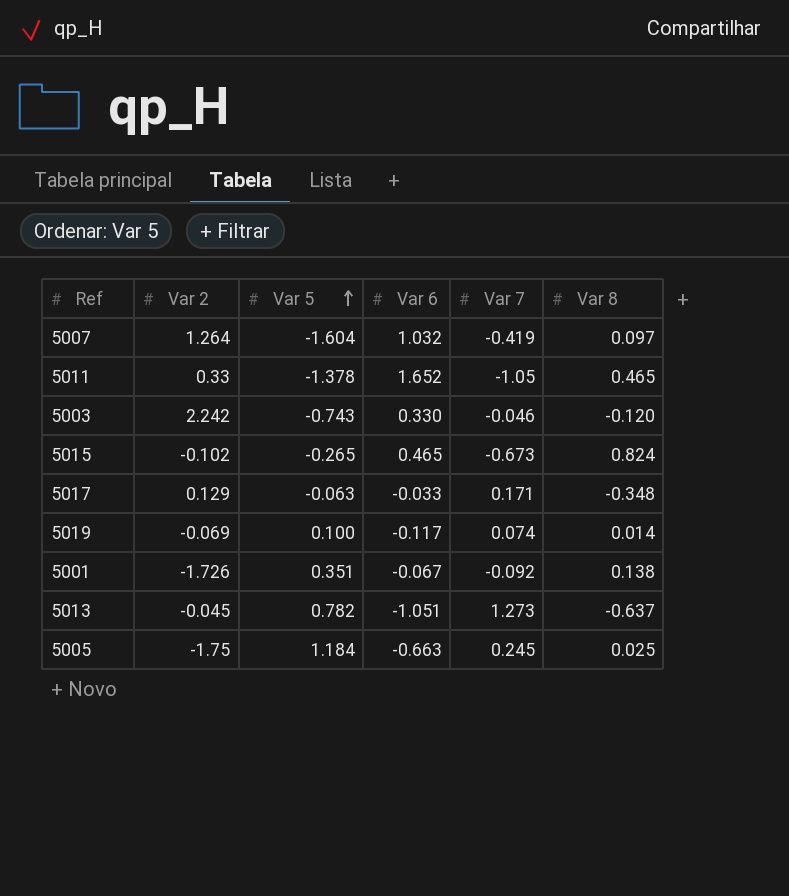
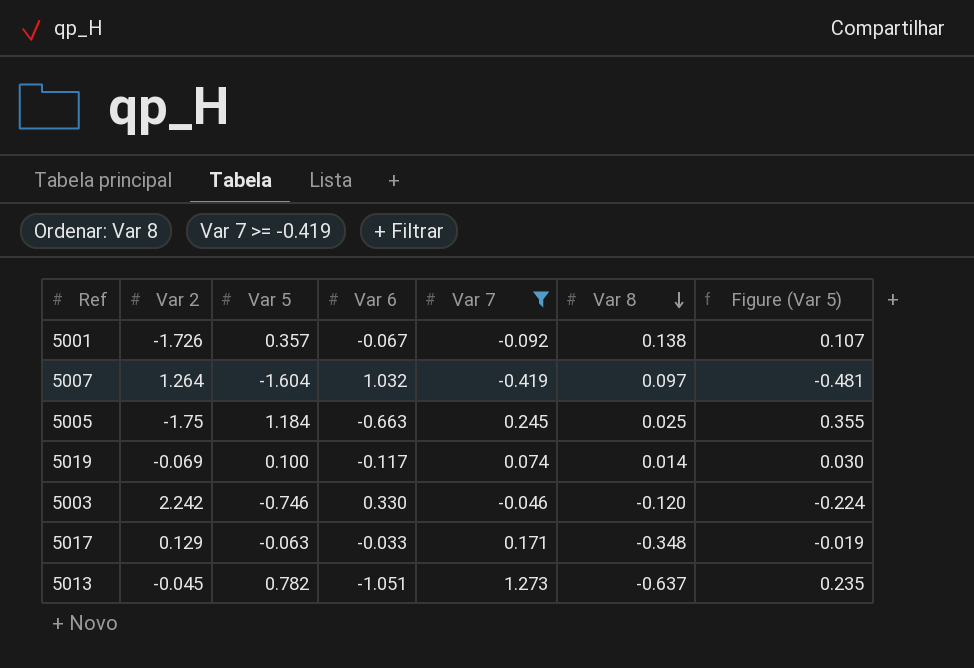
filter: none -> Var 7 >= -0.419
row order: Var 5 ascending -> Var 8 descending
column Figure (Var 5) | formula: none -> [Var 5] * 0.3
5001 | Var 5: 0.351 -> 0.357
5003 | Var 5: -0.743 -> -0.746

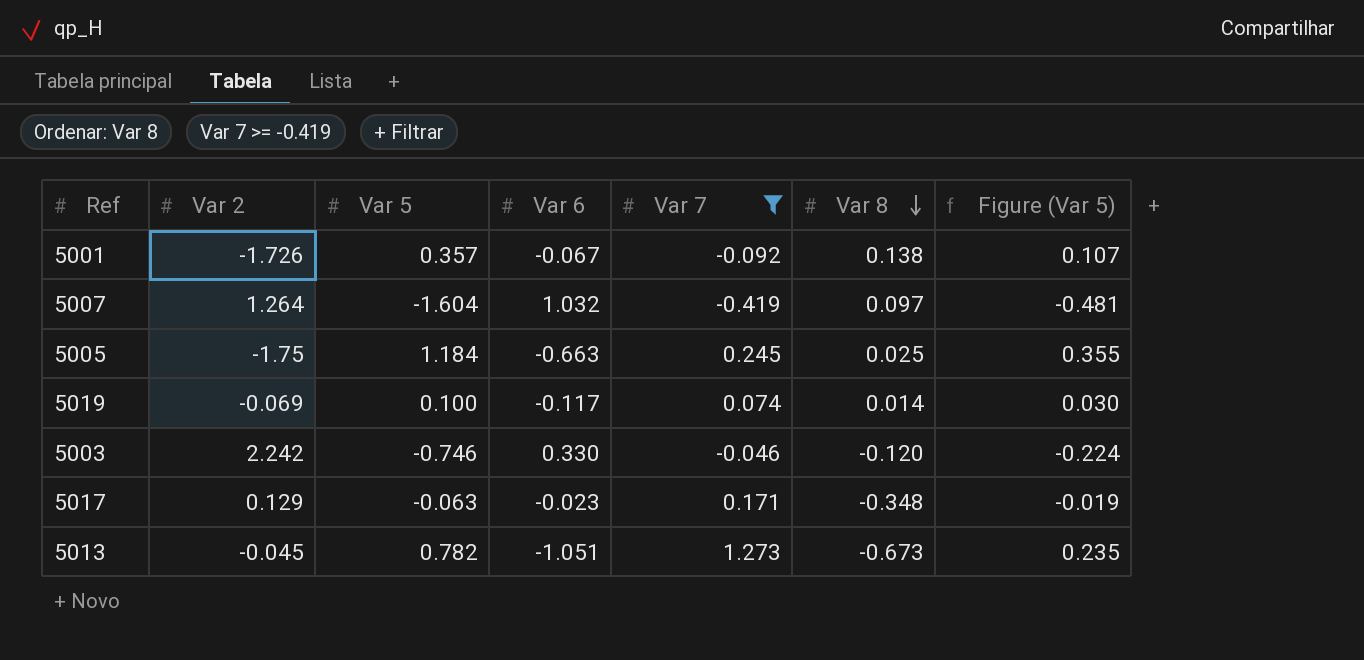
5017 | Var 6: -0.033 -> -0.023
5013 | Var 8: -0.637 -> -0.673

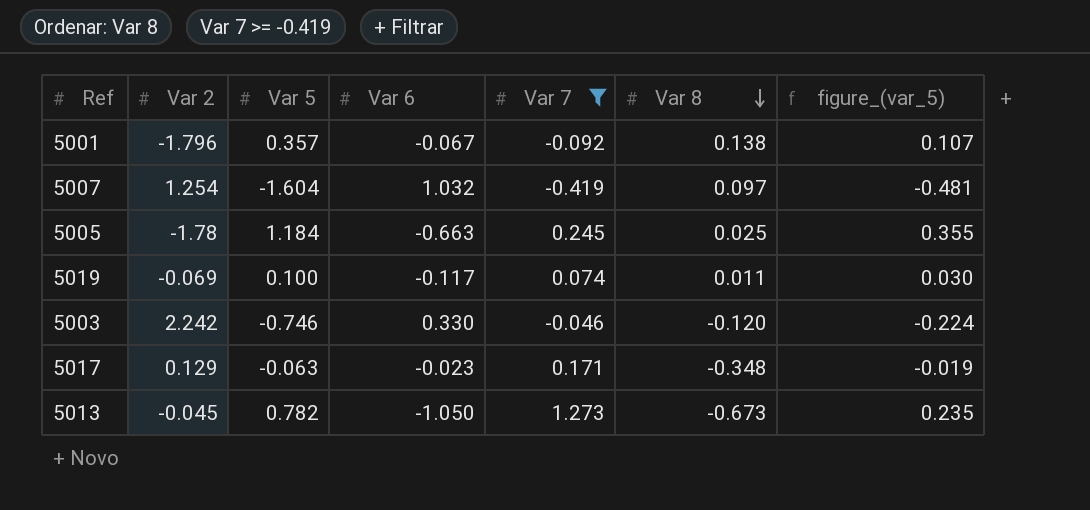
column name: Figure (Var 5) -> figure_(var_5)
5001 | Var 2: -1.726 -> -1.796
5007 | Var 2: 1.264 -> 1.254
5005 | Var 2: -1.75 -> -1.78
5019 | Var 8: 0.014 -> 0.011
5013 | Var 6: -1.051 -> -1.050

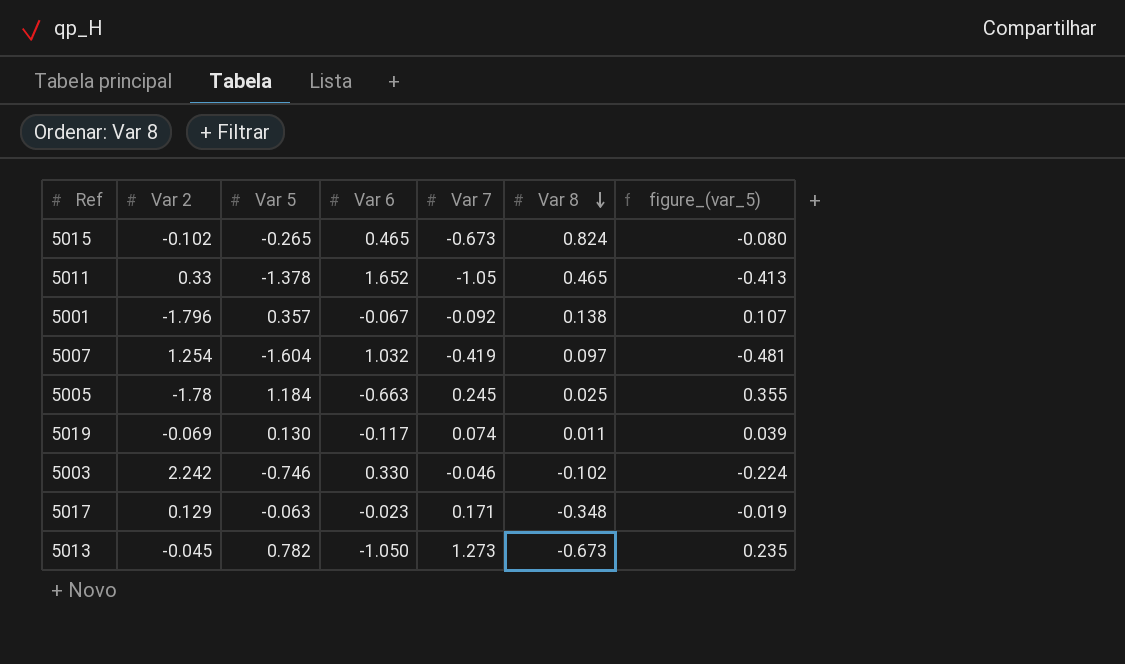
filter: Var 7 >= -0.419 -> none
5019 | Var 5: 0.100 -> 0.130
5019 | figure_(var_5): 0.030 -> 0.039
5003 | Var 8: -0.120 -> -0.102

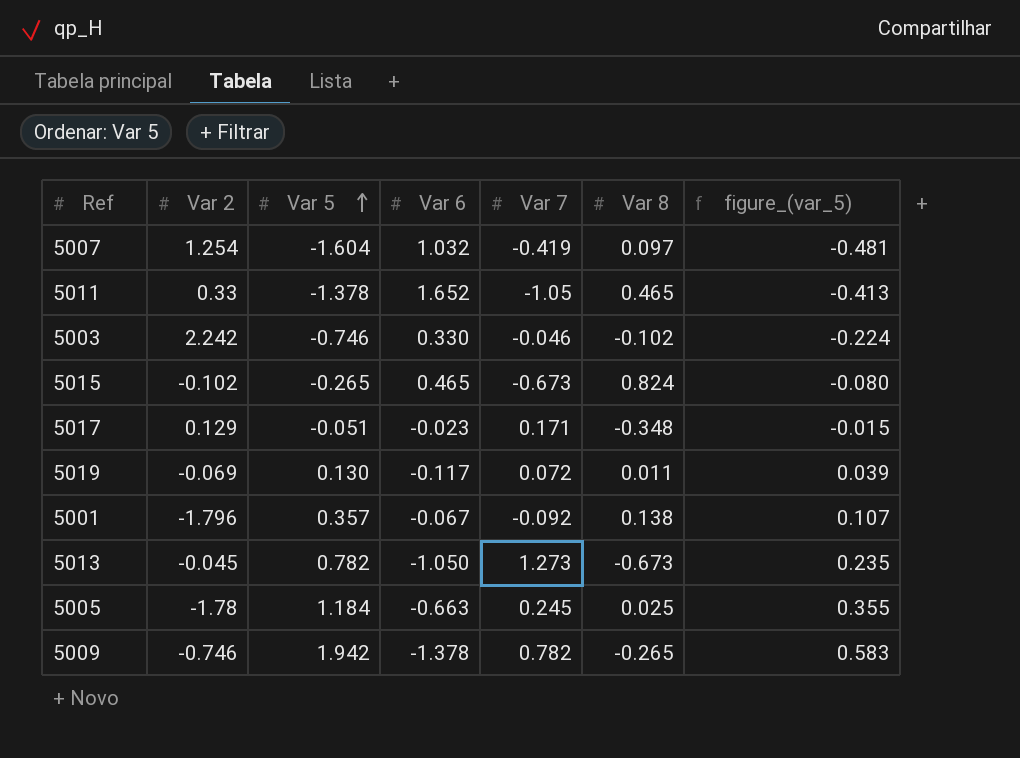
row order: Var 8 descending -> Var 5 ascending
5017 | Var 5: -0.063 -> -0.051
5017 | figure_(var_5): -0.019 -> -0.015
5019 | Var 7: 0.074 -> 0.072
row 5009: none -> -0.746 | 1.942 | -1.378 | 0.782 | -0.265 | 0.583

